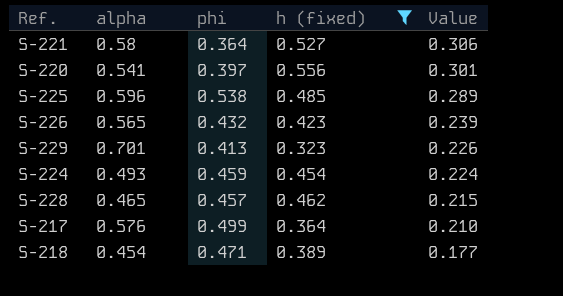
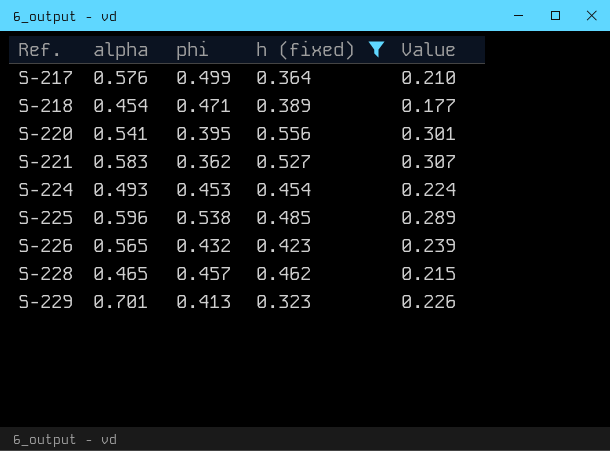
row order: Value descending -> Ref. ascending
S-220 | phi: 0.397 -> 0.395
S-221 | alpha: 0.58 -> 0.583
S-221 | phi: 0.364 -> 0.362
S-221 | Value: 0.306 -> 0.307
S-224 | phi: 0.459 -> 0.453

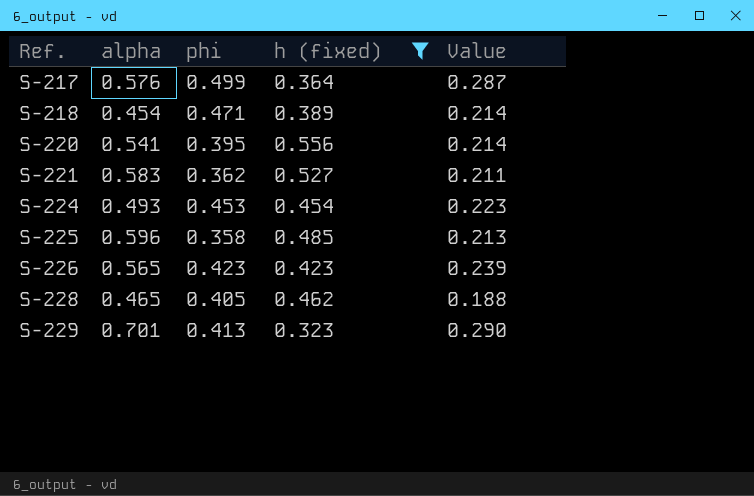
column Value | formula: [alpha] * [h (fixed)] -> [alpha] * [phi]
S-225 | phi: 0.538 -> 0.358
S-226 | phi: 0.432 -> 0.423
S-228 | phi: 0.457 -> 0.405

